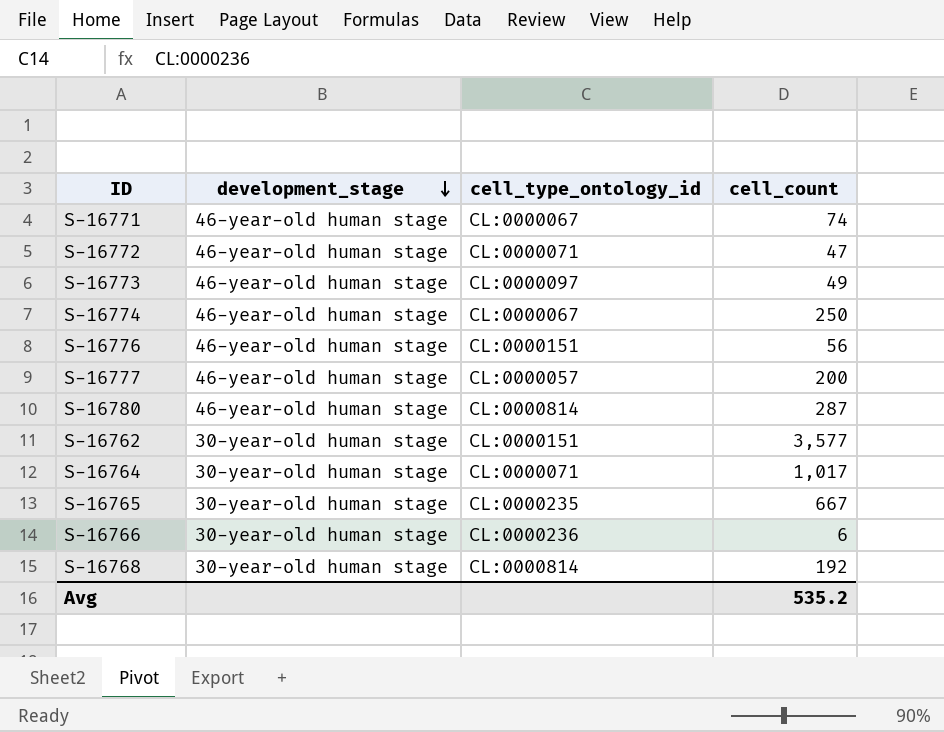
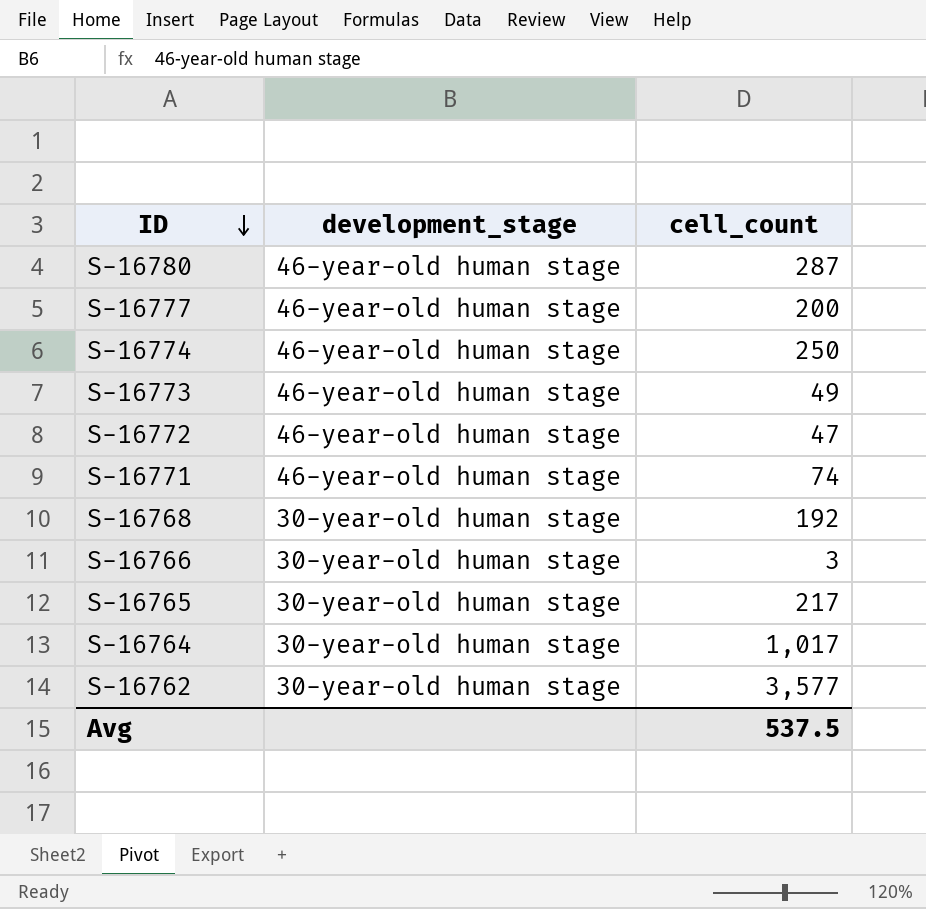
row order: development_stage descending -> ID descending
column cell_type_ontology_id | position: 3 -> none
row S-16776: 46-year-old human stage | CL:0000151 | 56 -> none
S-16766 | cell_count: 6 -> 3
S-16765 | cell_count: 667 -> 217
Avg | cell_count: 535.2 -> 537.5

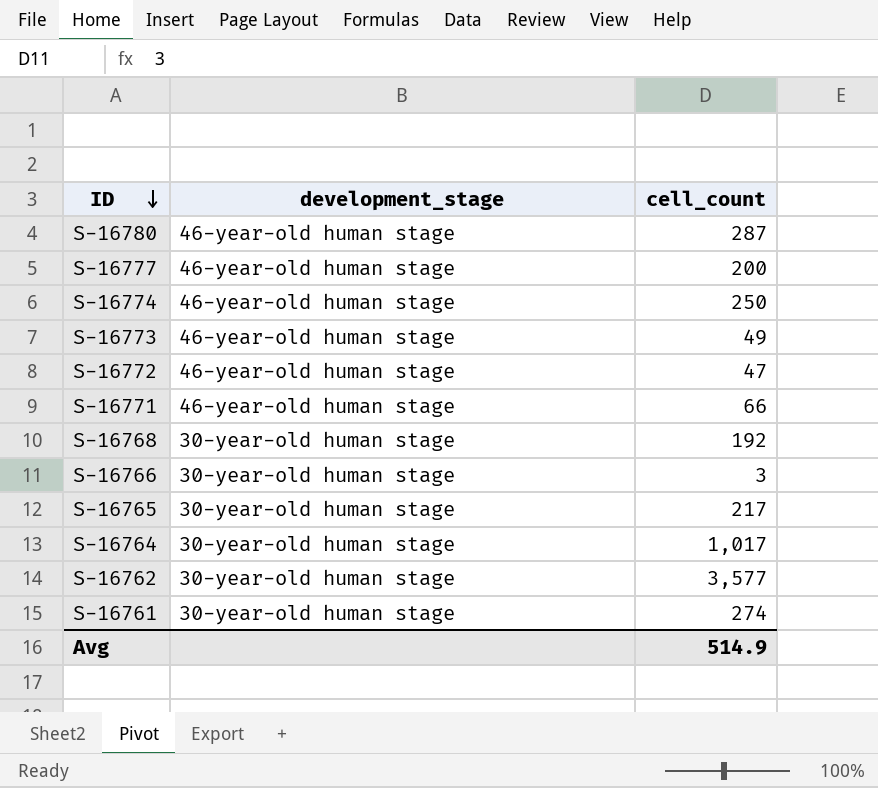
S-16771 | cell_count: 74 -> 66
row S-16761: none -> 30-year-old human stage | 274
Avg | cell_count: 537.5 -> 514.9

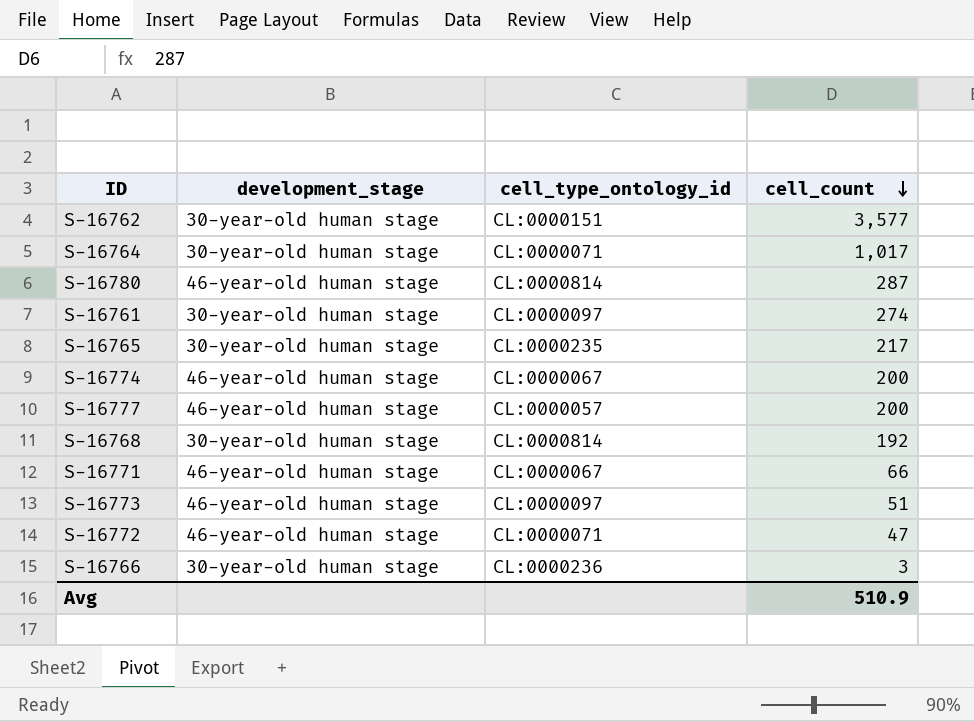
row order: ID descending -> cell_count descending
column cell_type_ontology_id | position: none -> 3
S-16774 | cell_count: 250 -> 200
S-16773 | cell_count: 49 -> 51
Avg | cell_count: 514.9 -> 510.9

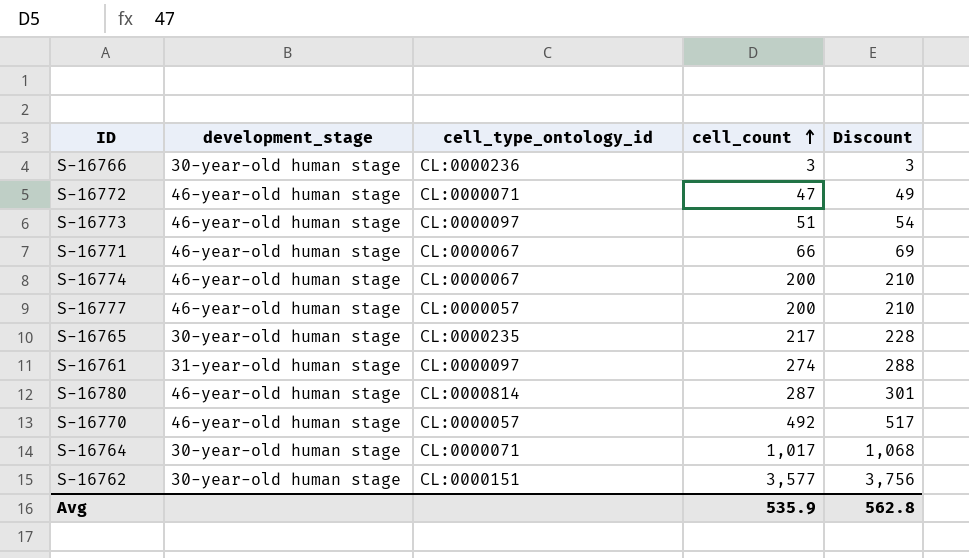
row order: cell_count descending -> cell_count ascending
column Discount | formula: none -> [cell_count] * 1.05
row S-16768: 30-year-old human stage | CL:0000814 | 192 -> none
S-16761 | development_stage: 30-year-old human stage -> 31-year-old human stage
row S-16770: none -> 46-year-old human stage | CL:0000057 | 492 | 517
Avg | cell_count: 510.9 -> 535.9

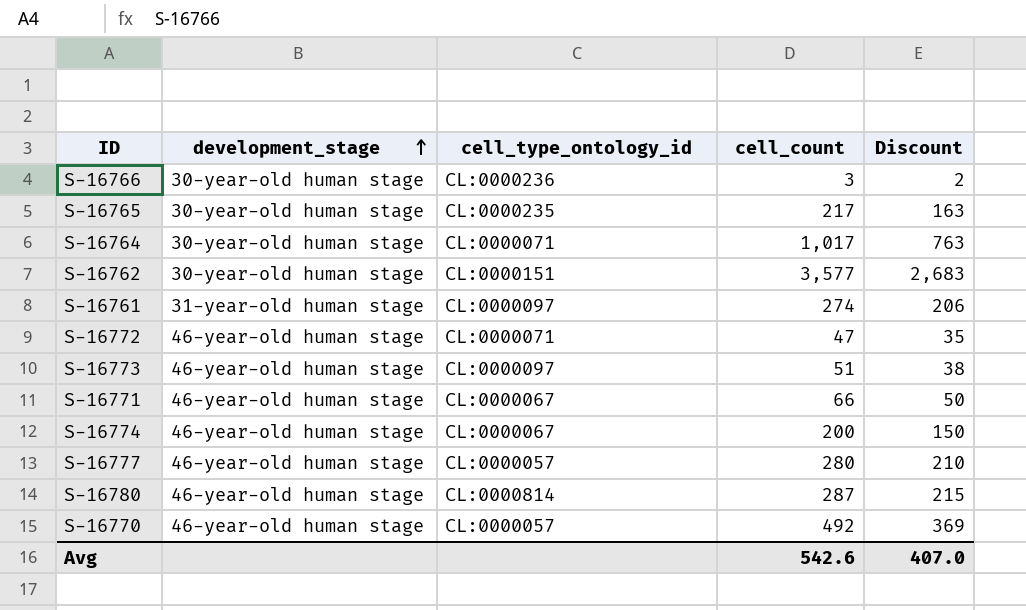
row order: cell_count ascending -> development_stage ascending
column Discount | formula: [cell_count] * 1.05 -> [cell_count] * 0.75
S-16777 | cell_count: 200 -> 280
Avg | cell_count: 535.9 -> 542.6
Avg | Discount: 562.8 -> 407.0

